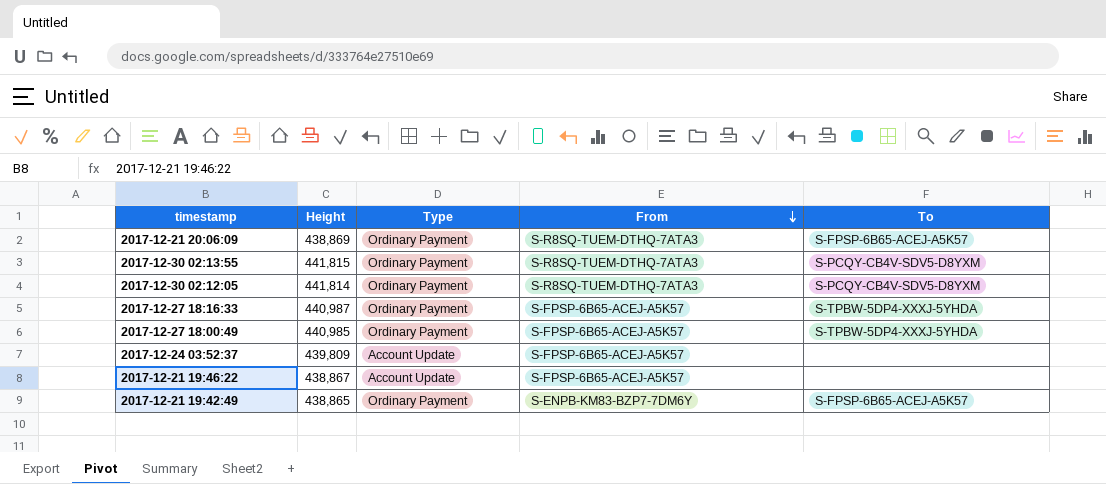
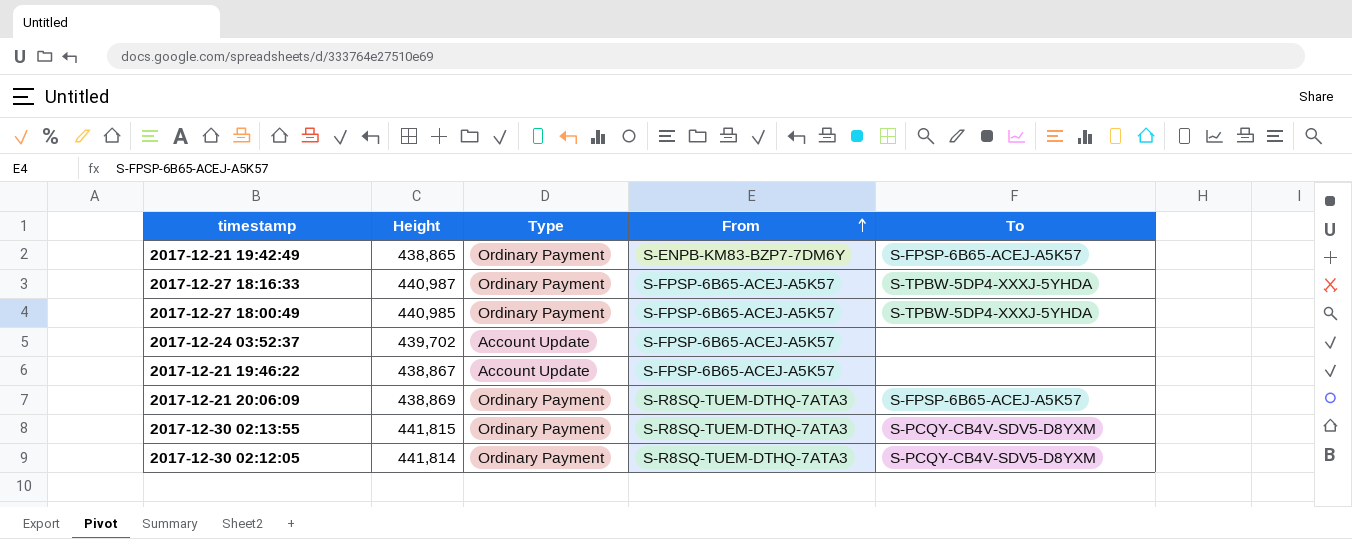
row order: From descending -> From ascending
2017-12-24 03:52:37 | Height: 439,809 -> 439,702

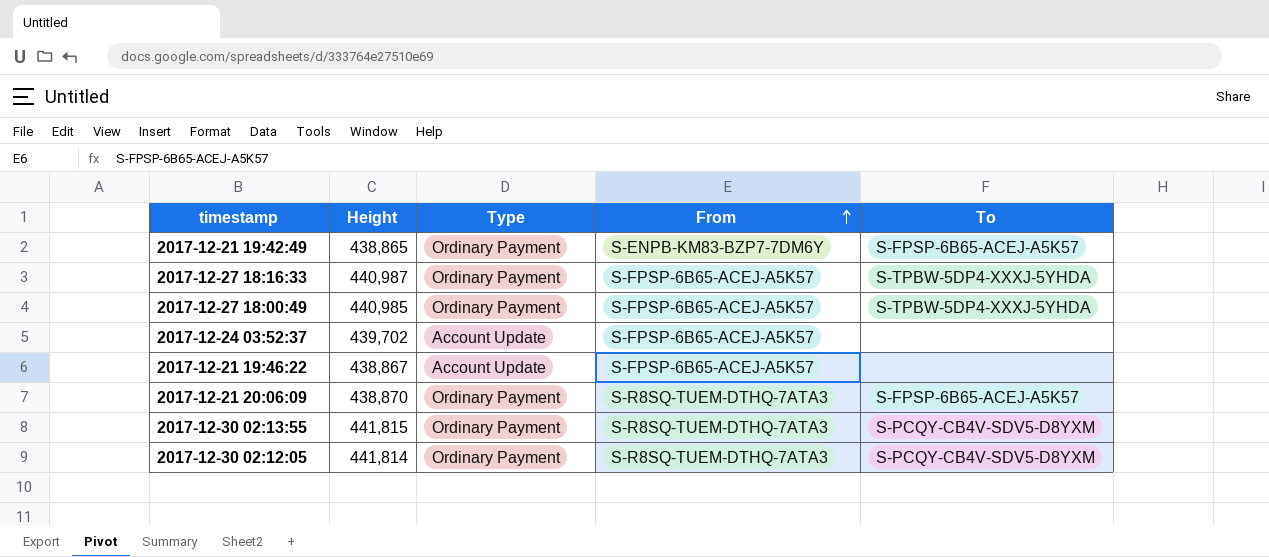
2017-12-21 20:06:09 | Height: 438,869 -> 438,870

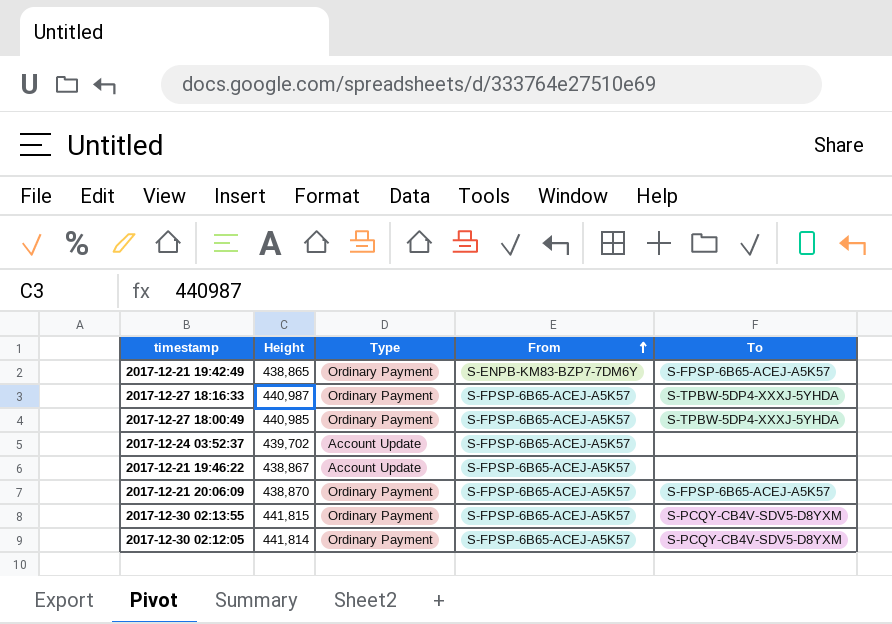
2017-12-21 20:06:09 | From: S-R8SQ-TUEM-DTHQ-7ATA3 -> S-FPSP-6B65-ACEJ-A5K57
2017-12-30 02:13:55 | From: S-R8SQ-TUEM-DTHQ-7ATA3 -> S-FPSP-6B65-ACEJ-A5K57
2017-12-30 02:12:05 | From: S-R8SQ-TUEM-DTHQ-7ATA3 -> S-FPSP-6B65-ACEJ-A5K57

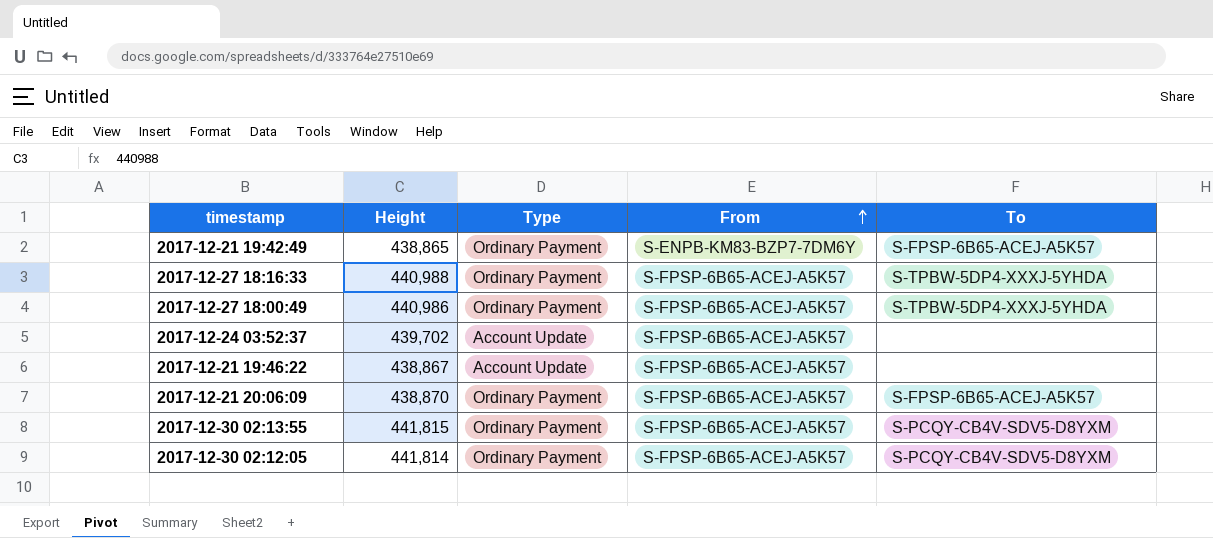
2017-12-27 18:16:33 | Height: 440,987 -> 440,988
2017-12-27 18:00:49 | Height: 440,985 -> 440,986

